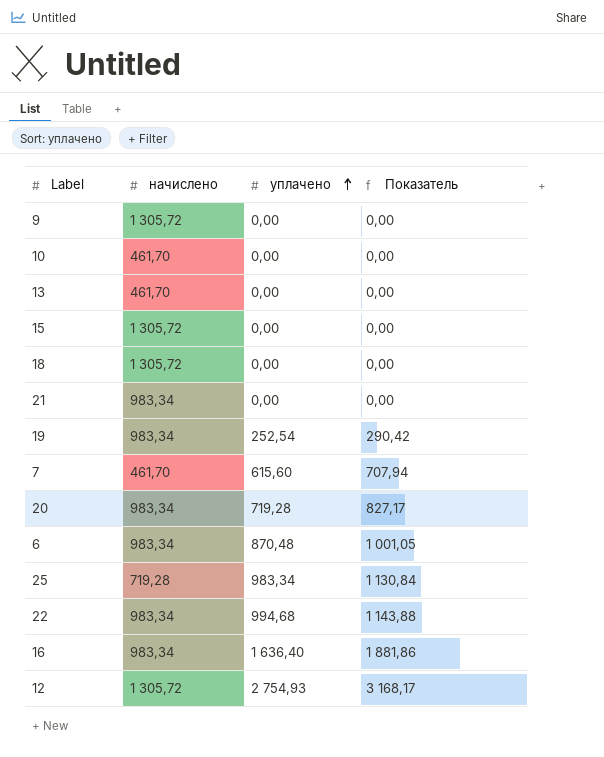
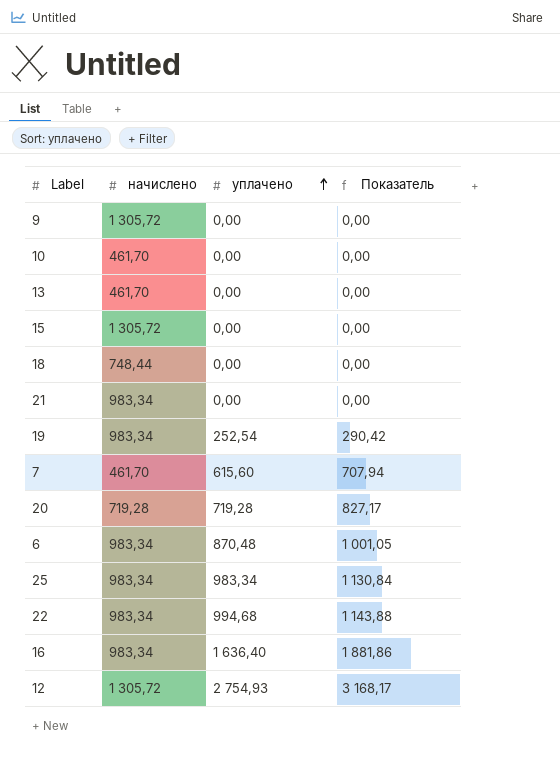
18 | начислено: 1 305,72 -> 748,44
20 | начислено: 983,34 -> 719,28
25 | начислено: 719,28 -> 983,34

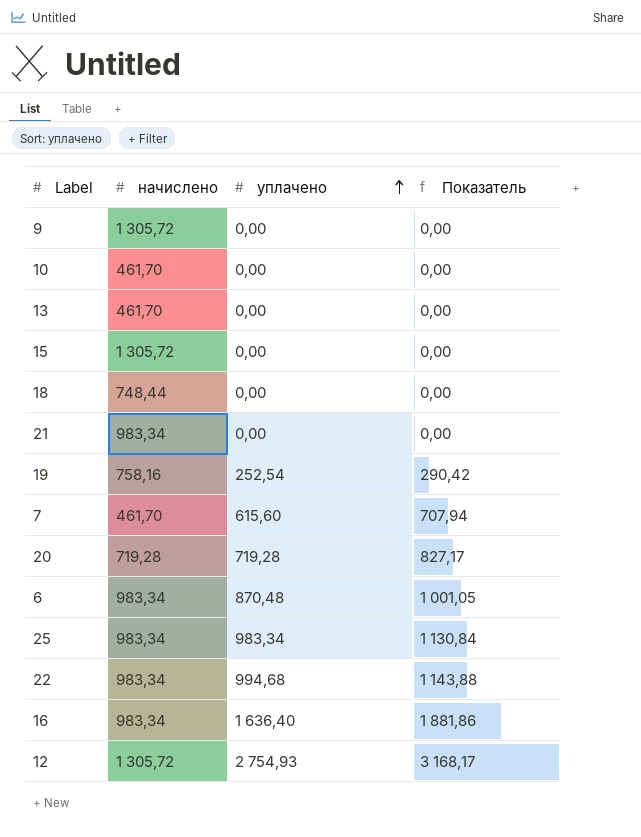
19 | начислено: 983,34 -> 758,16

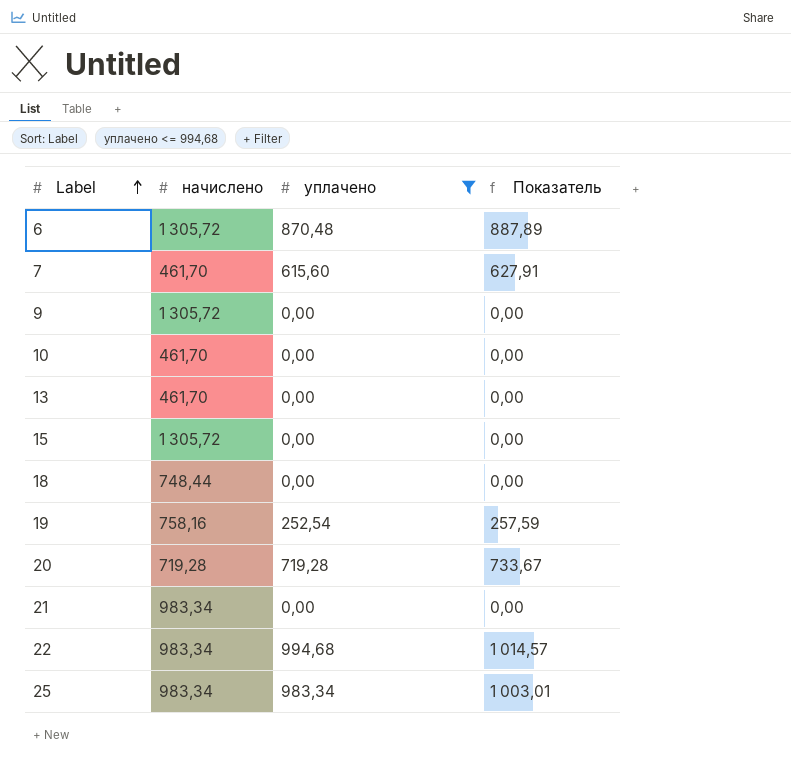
filter: none -> уплачено <= 994,68
row order: уплачено ascending -> Label ascending
column Показатель | formula: [уплачено] * 1,15 -> [уплачено] * 1,02
6 | начислено: 983,34 -> 1 305,72

